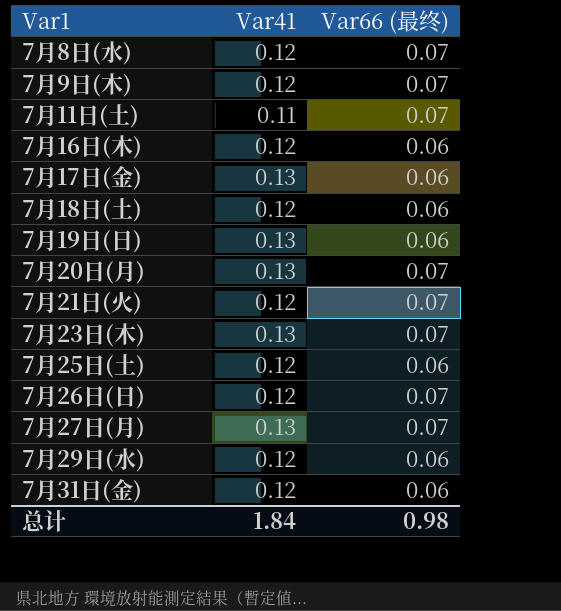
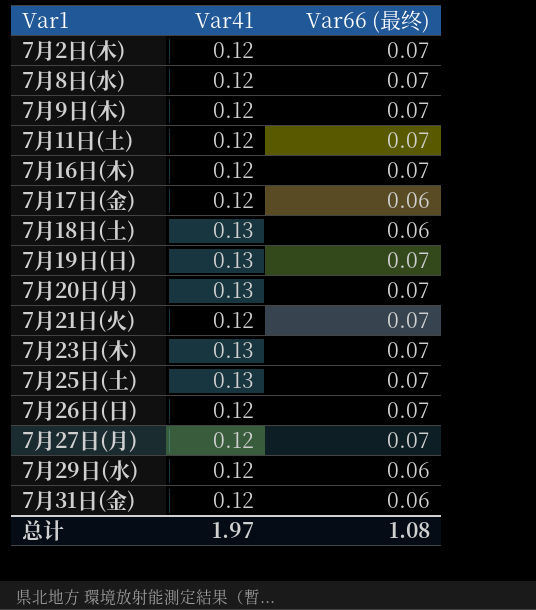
row 7月2日(木): none -> 0.12 | 0.07
7月11日(土) | Var41: 0.11 -> 0.12
7月16日(木) | Var66 (最终): 0.06 -> 0.07
7月17日(金) | Var41: 0.13 -> 0.12
7月18日(土) | Var41: 0.12 -> 0.13
7月19日(日) | Var66 (最终): 0.06 -> 0.07
7月25日(土) | Var41: 0.12 -> 0.13
7月25日(土) | Var66 (最终): 0.06 -> 0.07
7月27日(月) | Var41: 0.13 -> 0.12
总计 | Var41: 1.84 -> 1.97
总计 | Var66 (最终): 0.98 -> 1.08

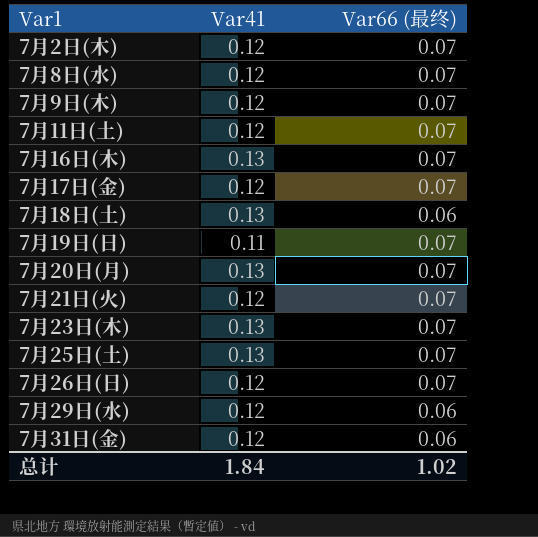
row 7月27日(月): 0.12 | 0.07 -> none
7月16日(木) | Var41: 0.12 -> 0.13
7月17日(金) | Var66 (最终): 0.06 -> 0.07
7月19日(日) | Var41: 0.13 -> 0.11
总计 | Var41: 1.97 -> 1.84
总计 | Var66 (最终): 1.08 -> 1.02

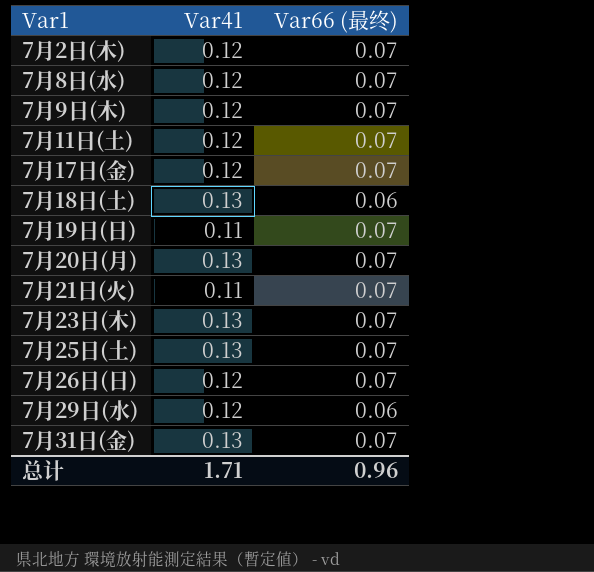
row 7月16日(木): 0.13 | 0.07 -> none
7月21日(火) | Var41: 0.12 -> 0.11
7月31日(金) | Var41: 0.12 -> 0.13
7月31日(金) | Var66 (最终): 0.06 -> 0.07
总计 | Var41: 1.84 -> 1.71
总计 | Var66 (最终): 1.02 -> 0.96

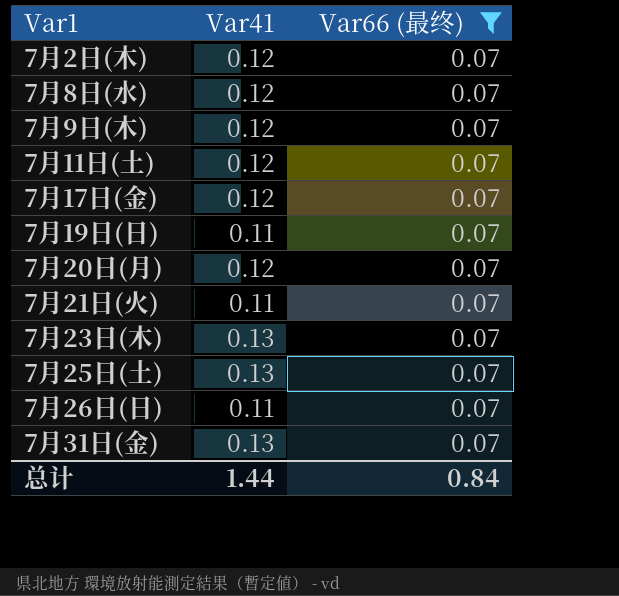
filter: none -> Var66 (最终) = 0.07
7月20日(月) | Var41: 0.13 -> 0.12
7月26日(日) | Var41: 0.12 -> 0.11
总计 | Var41: 1.71 -> 1.44
总计 | Var66 (最终): 0.96 -> 0.84

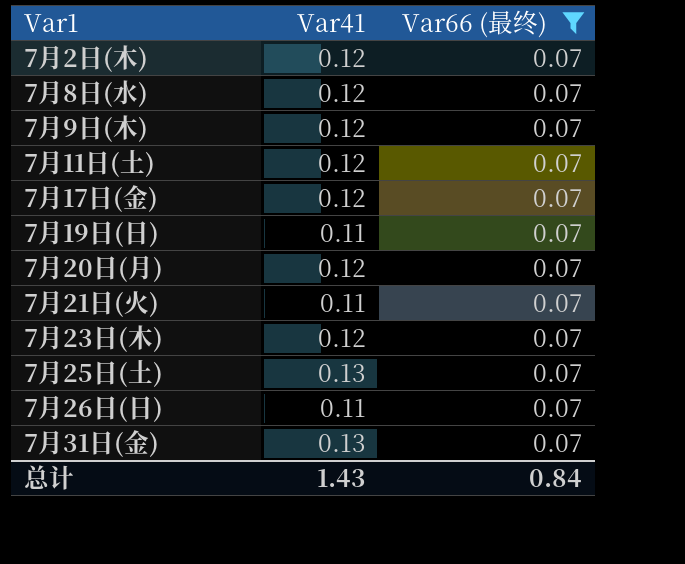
7月23日(木) | Var41: 0.13 -> 0.12
总计 | Var41: 1.44 -> 1.43

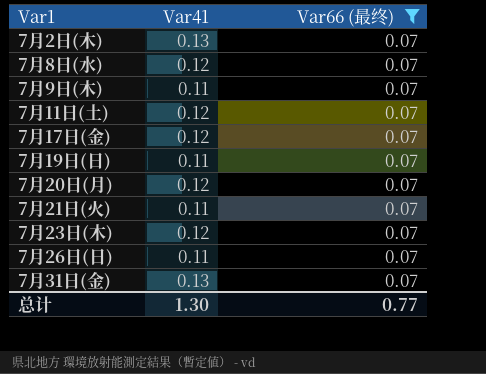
row 7月25日(土): 0.13 | 0.07 -> none
7月2日(木) | Var41: 0.12 -> 0.13
7月9日(木) | Var41: 0.12 -> 0.11
总计 | Var41: 1.43 -> 1.30
总计 | Var66 (最终): 0.84 -> 0.77

